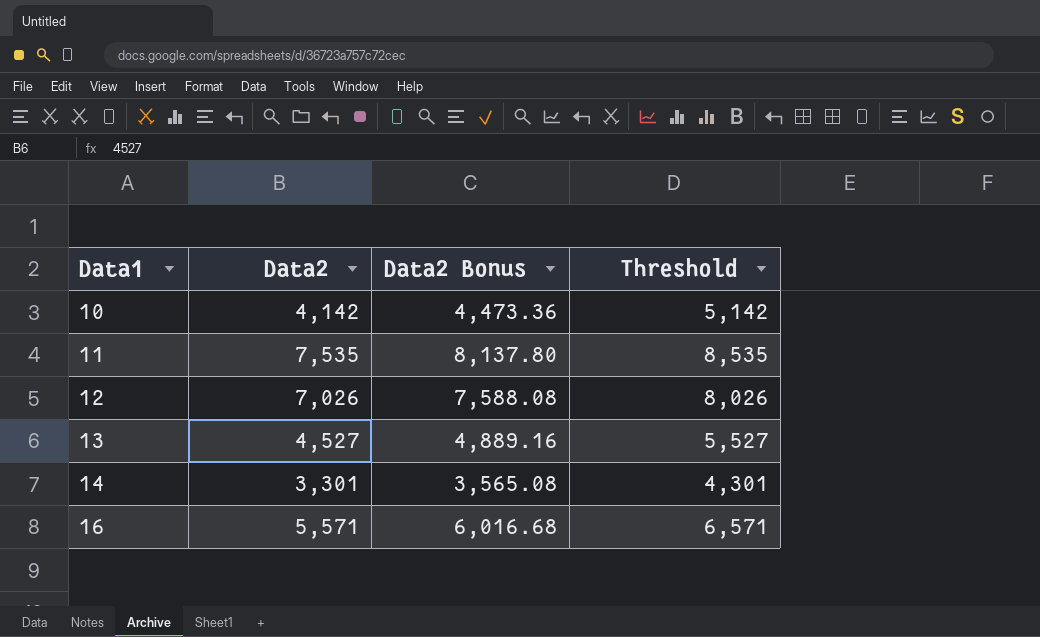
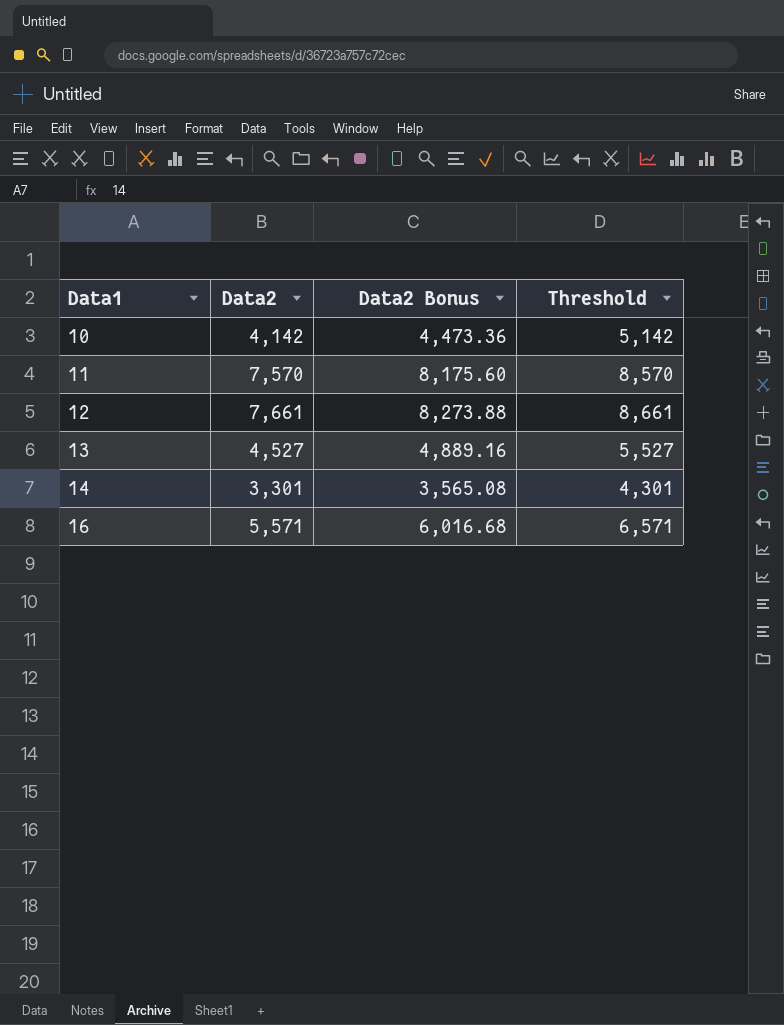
11 | Data2: 7,535 -> 7,570
11 | Data2 Bonus: 8,137.80 -> 8,175.60
11 | Threshold: 8,535 -> 8,570
12 | Data2: 7,026 -> 7,661
12 | Data2 Bonus: 7,588.08 -> 8,273.88
12 | Threshold: 8,026 -> 8,661

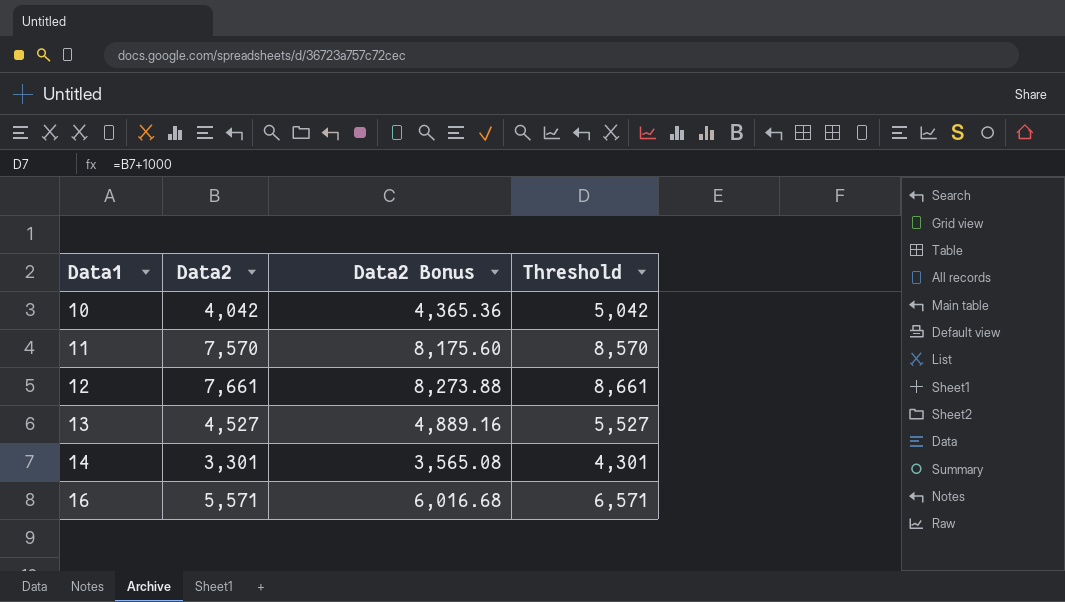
10 | Data2: 4,142 -> 4,042
10 | Data2 Bonus: 4,473.36 -> 4,365.36
10 | Threshold: 5,142 -> 5,042

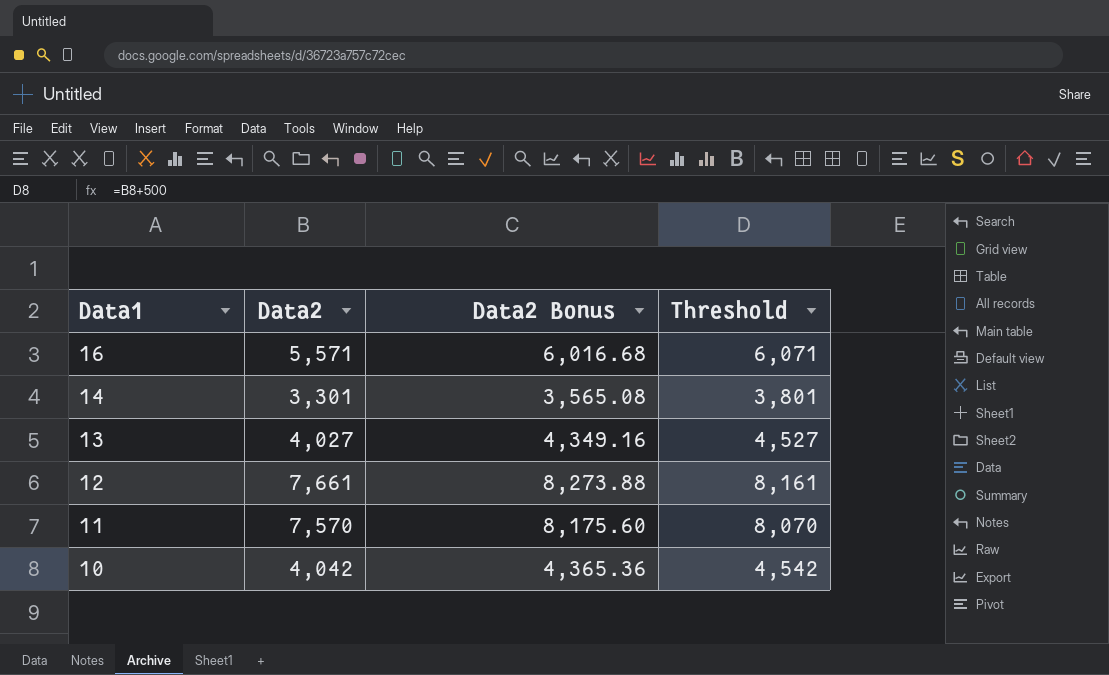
row order: Data1 ascending -> Data1 descending
column Threshold | formula: [Data2] + 1000 -> [Data2] + 500
13 | Data2: 4,527 -> 4,027
13 | Data2 Bonus: 4,889.16 -> 4,349.16

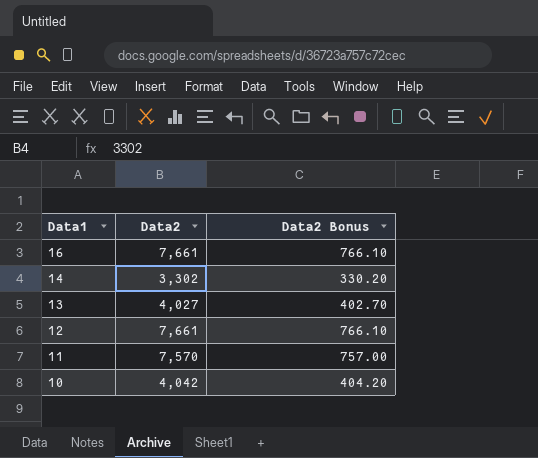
column Threshold | formula: [Data2] + 500 -> none
column Data2 Bonus | formula: [Data2] * 1.08 -> [Data2] * 0.1
16 | Data2: 5,571 -> 7,661
14 | Data2: 3,301 -> 3,302

